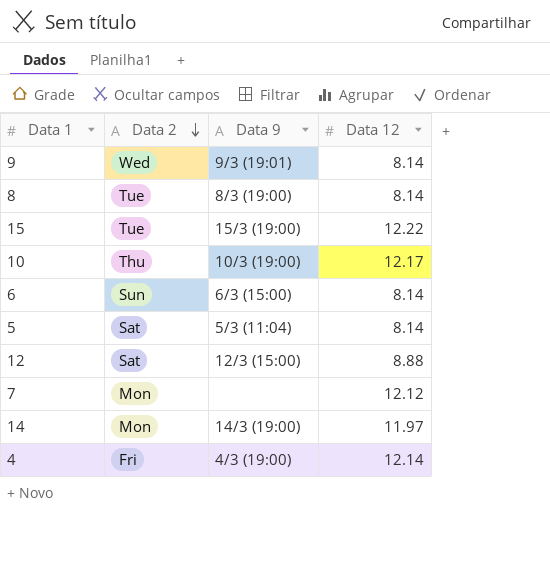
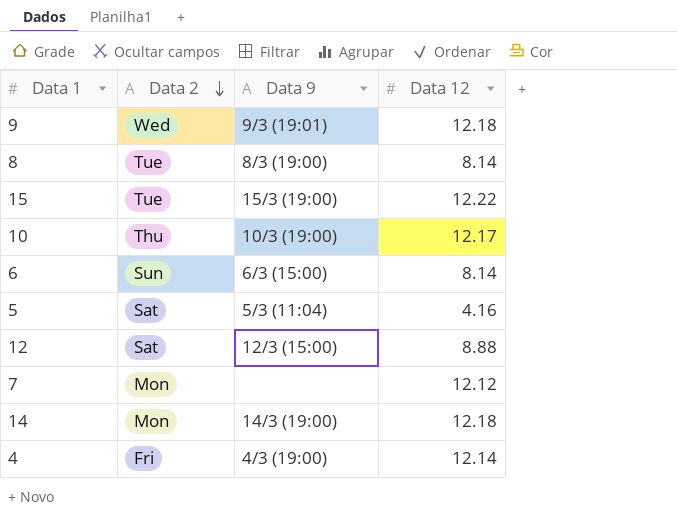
9 | Data 12: 8.14 -> 12.18
5 | Data 12: 8.14 -> 4.16
14 | Data 12: 11.97 -> 12.18

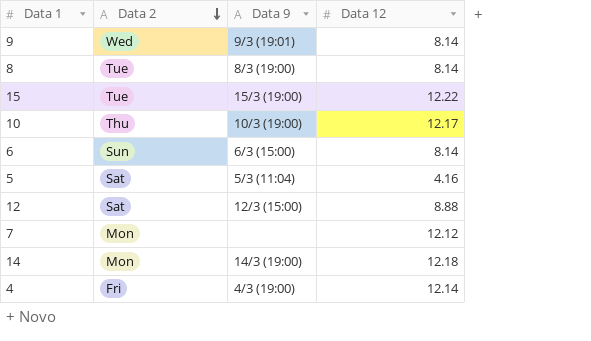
9 | Data 12: 12.18 -> 8.14

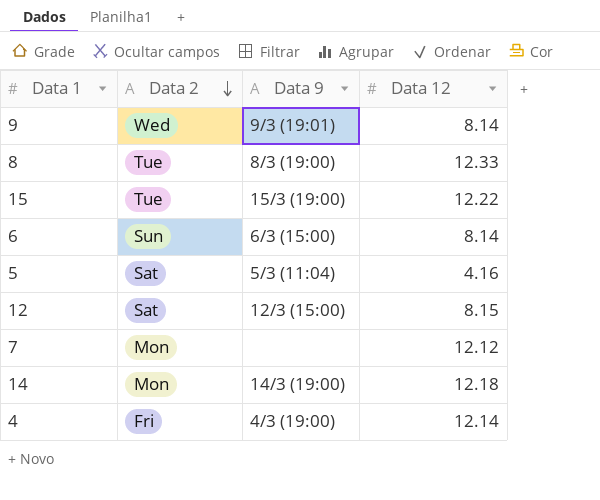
row 10: Thu | 10/3 (19:00) | 12.17 -> none
8 | Data 12: 8.14 -> 12.33
12 | Data 12: 8.88 -> 8.15

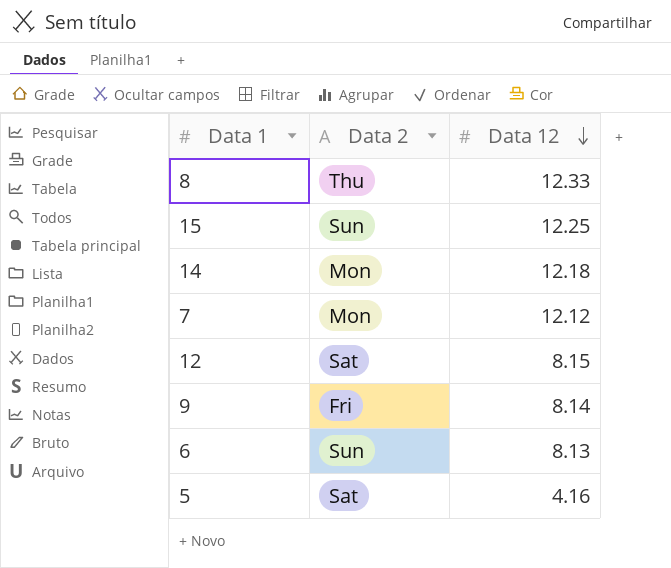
row order: Data 2 descending -> Data 12 descending
column Data 9 | position: 3 -> none
row 4: Fri | 4/3 (19:00) | 12.14 -> none
8 | Data 2: Tue -> Thu
15 | Data 2: Tue -> Sun
15 | Data 12: 12.22 -> 12.25
9 | Data 2: Wed -> Fri
6 | Data 12: 8.14 -> 8.13

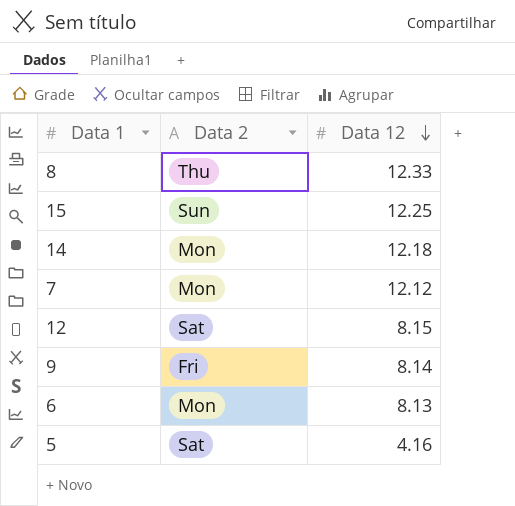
6 | Data 2: Sun -> Mon

